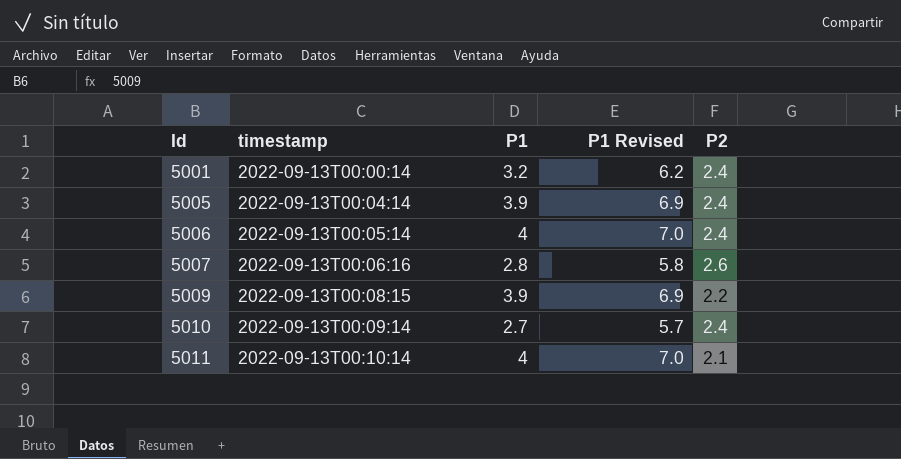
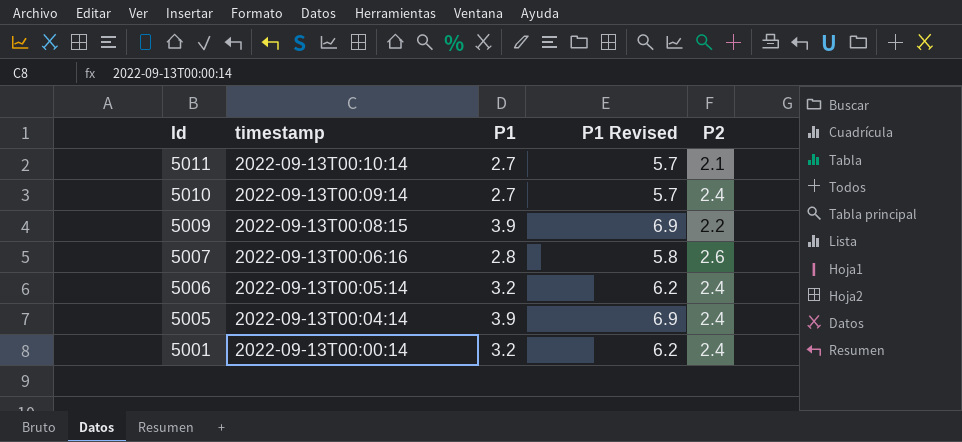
row order: Id ascending -> Id descending
5011 | P1: 4 -> 2.7
5011 | P1 Revised: 7.0 -> 5.7
5006 | P1: 4 -> 3.2
5006 | P1 Revised: 7.0 -> 6.2

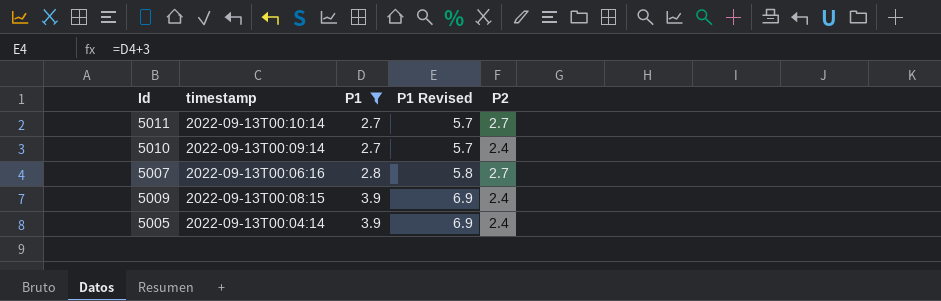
filter: none -> P1 != 3.2
row order: Id descending -> P1 ascending
5011 | P2: 2.1 -> 2.7
5007 | P2: 2.6 -> 2.7
5009 | P2: 2.2 -> 2.4

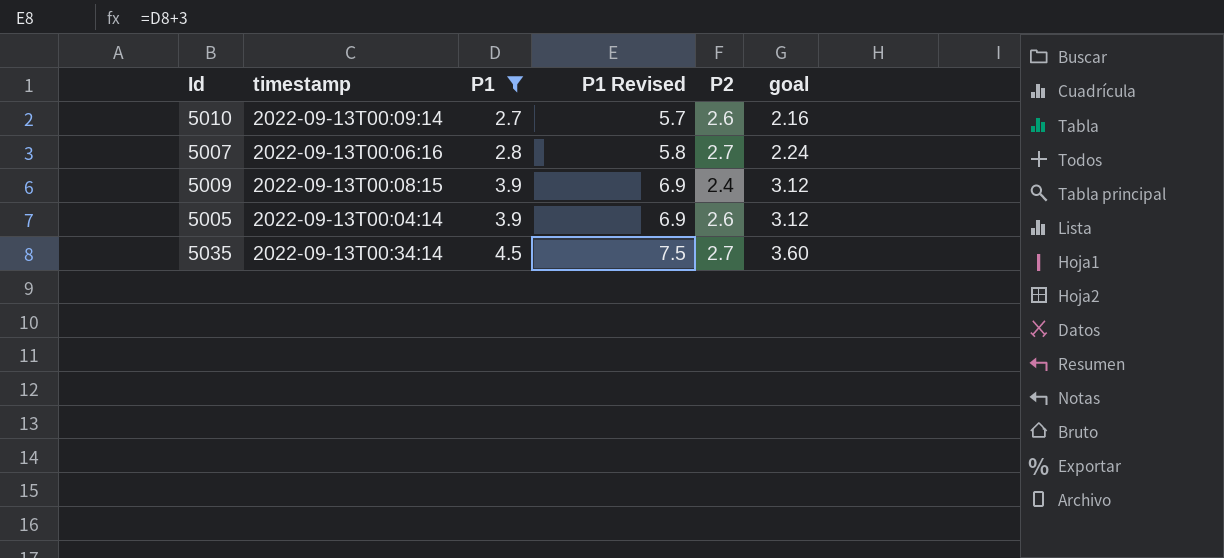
column goal | formula: none -> [P1] * 0.8
row 5011: 2022-09-13T00:10:14 | 2.7 | 5.7 | 2.7 -> none
5010 | P2: 2.4 -> 2.6
5005 | P2: 2.4 -> 2.6
row 5035: none -> 2022-09-13T00:34:14 | 4.5 | 7.5 | 2.7 | 3.60

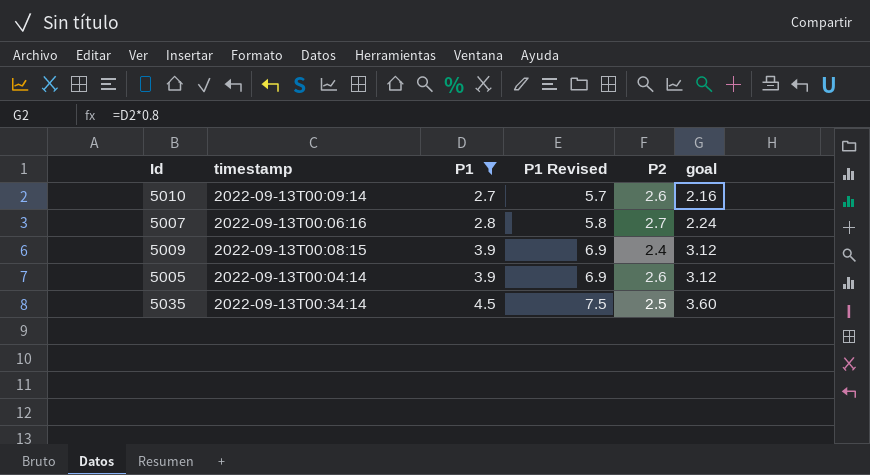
5035 | P2: 2.7 -> 2.5

